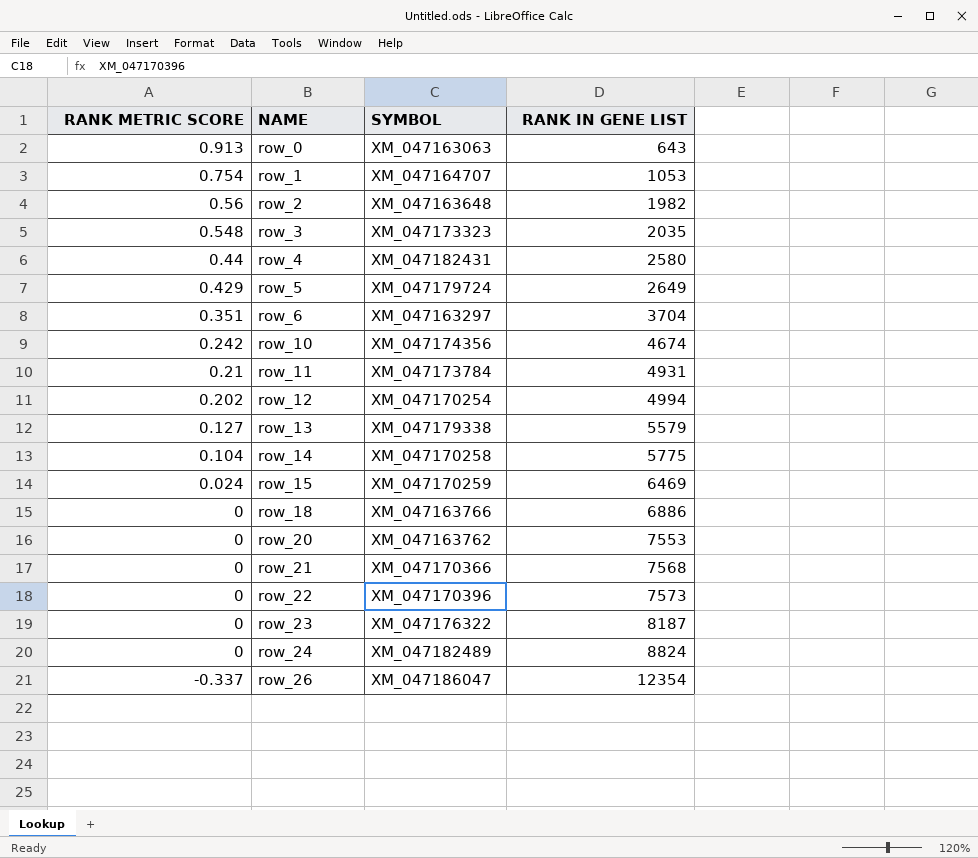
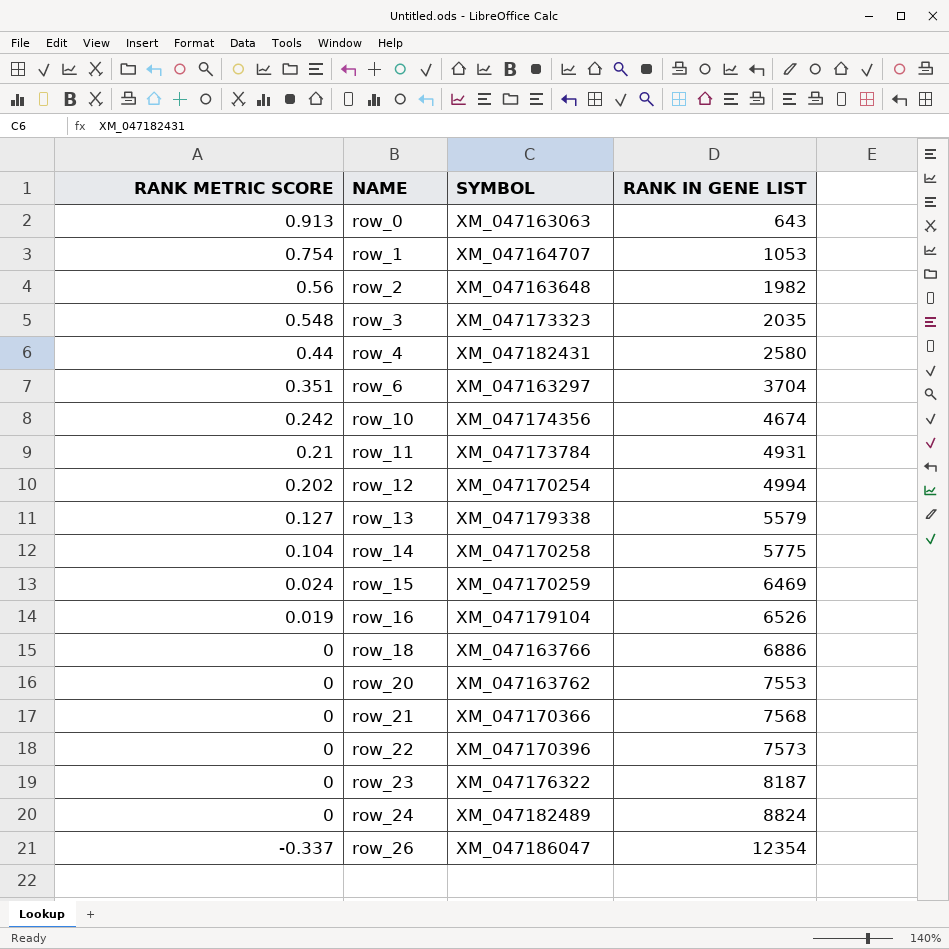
row row_5: 0.429 | XM_047179724 | 2649 -> none
row row_16: none -> 0.019 | XM_047179104 | 6526

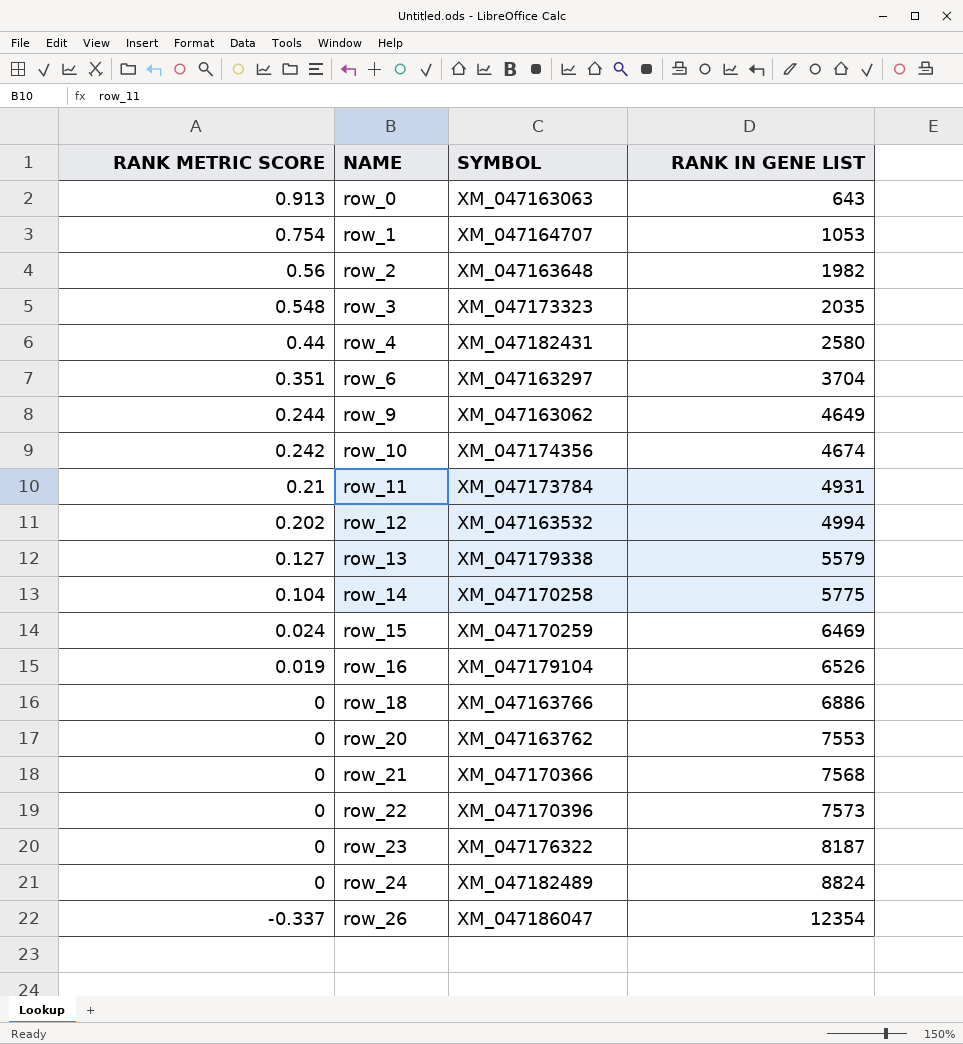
row row_9: none -> 0.244 | XM_047163062 | 4649
row_12 | SYMBOL: XM_047170254 -> XM_047163532

